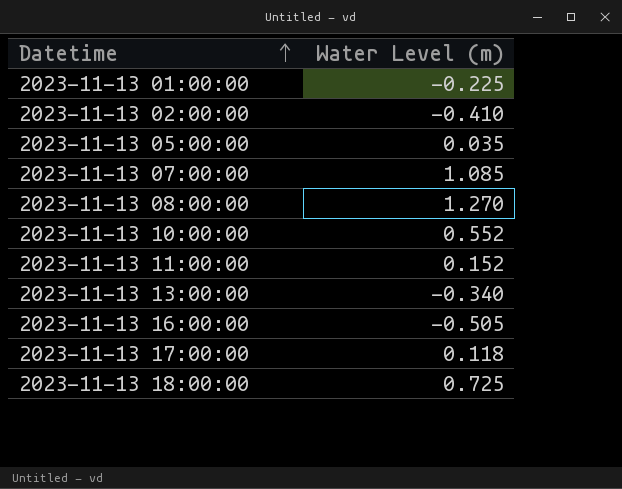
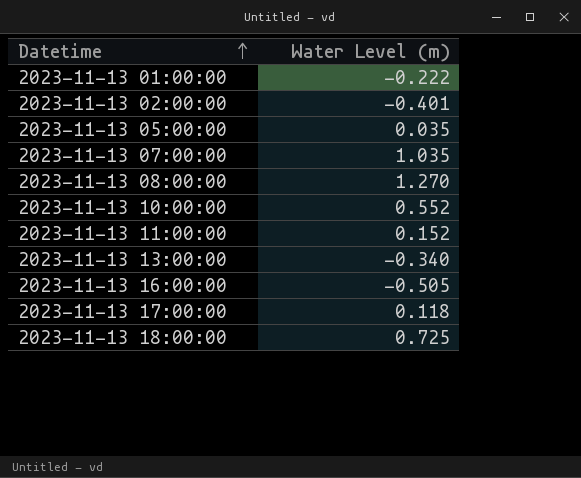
2023-11-13 01:00:00 | Water Level (m): -0.225 -> -0.222
2023-11-13 02:00:00 | Water Level (m): -0.410 -> -0.401
2023-11-13 07:00:00 | Water Level (m): 1.085 -> 1.035

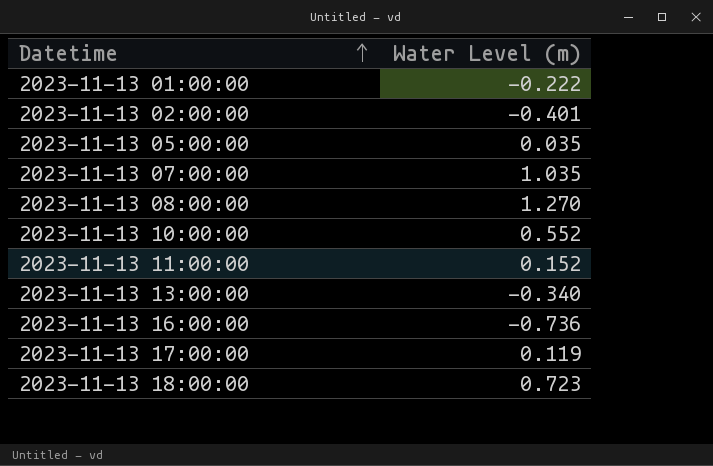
2023-11-13 16:00:00 | Water Level (m): -0.505 -> -0.736
2023-11-13 17:00:00 | Water Level (m): 0.118 -> 0.119
2023-11-13 18:00:00 | Water Level (m): 0.725 -> 0.723

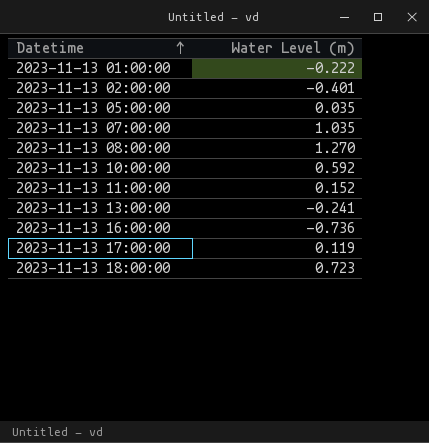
2023-11-13 10:00:00 | Water Level (m): 0.552 -> 0.592
2023-11-13 13:00:00 | Water Level (m): -0.340 -> -0.241

